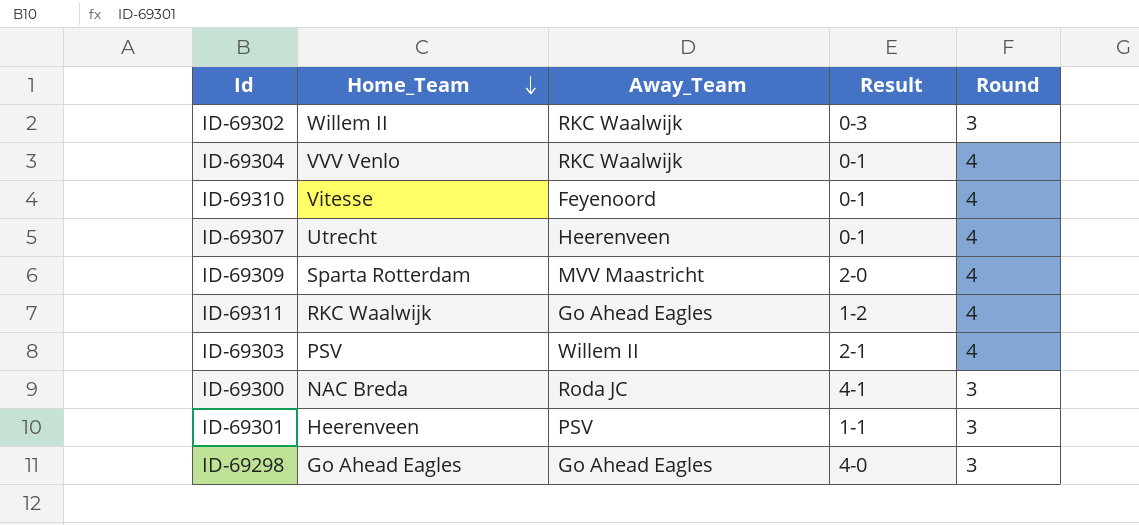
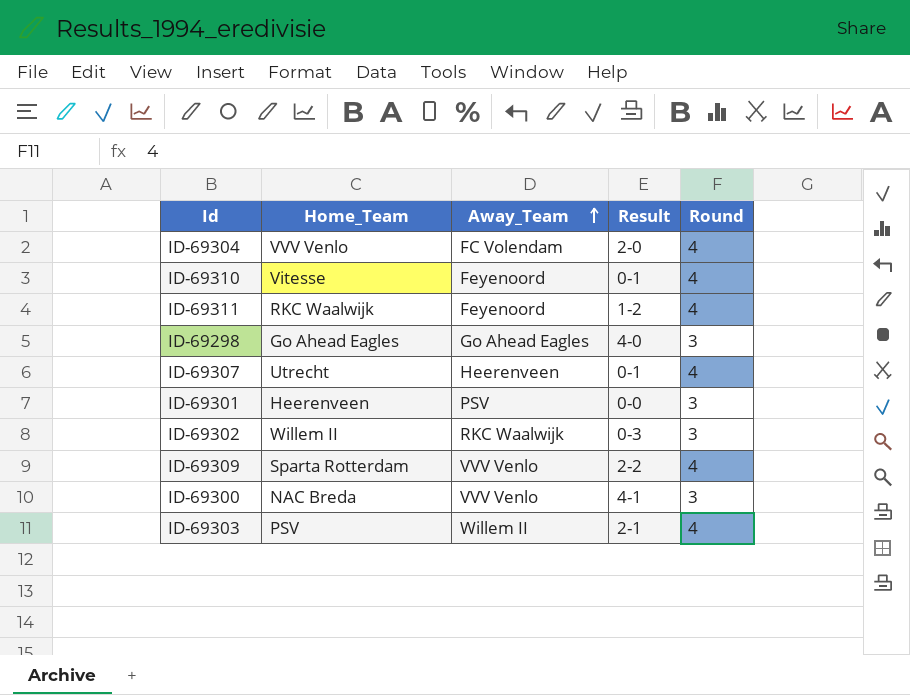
row order: Home_Team descending -> Away_Team ascending
ID-69304 | Away_Team: RKC Waalwijk -> FC Volendam
ID-69304 | Result: 0-1 -> 2-0
ID-69311 | Away_Team: Go Ahead Eagles -> Feyenoord
ID-69301 | Result: 1-1 -> 0-0
ID-69309 | Away_Team: MVV Maastricht -> VVV Venlo
ID-69309 | Result: 2-0 -> 2-2
ID-69300 | Away_Team: Roda JC -> VVV Venlo

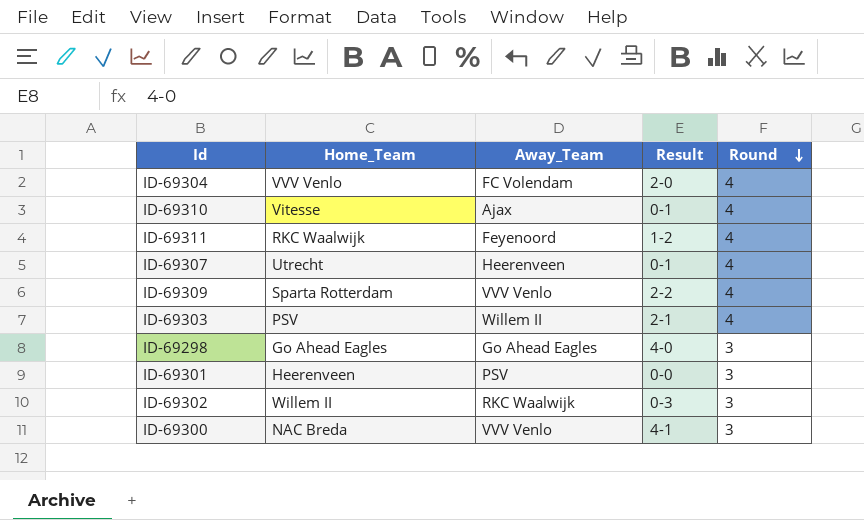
row order: Away_Team ascending -> Round descending
ID-69310 | Away_Team: Feyenoord -> Ajax

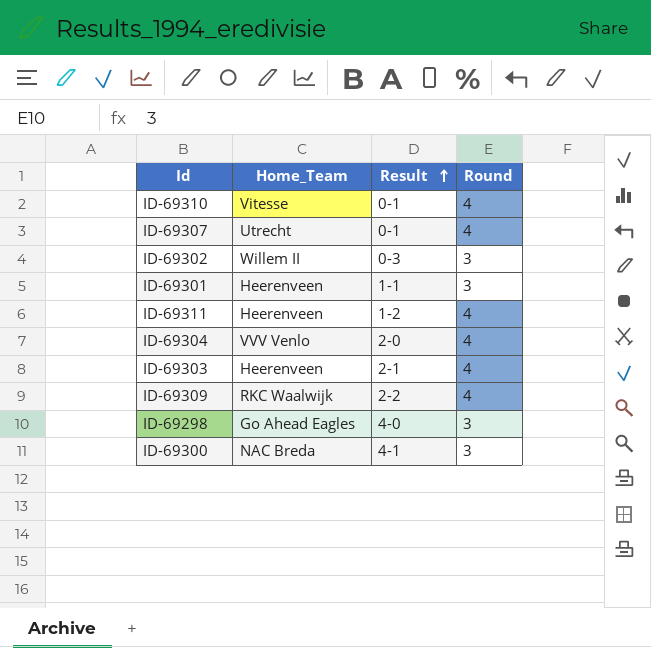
row order: Round descending -> Result ascending
column Away_Team | position: 3 -> none
ID-69301 | Result: 0-0 -> 1-1
ID-69311 | Home_Team: RKC Waalwijk -> Heerenveen
ID-69303 | Home_Team: PSV -> Heerenveen
ID-69309 | Home_Team: Sparta Rotterdam -> RKC Waalwijk

